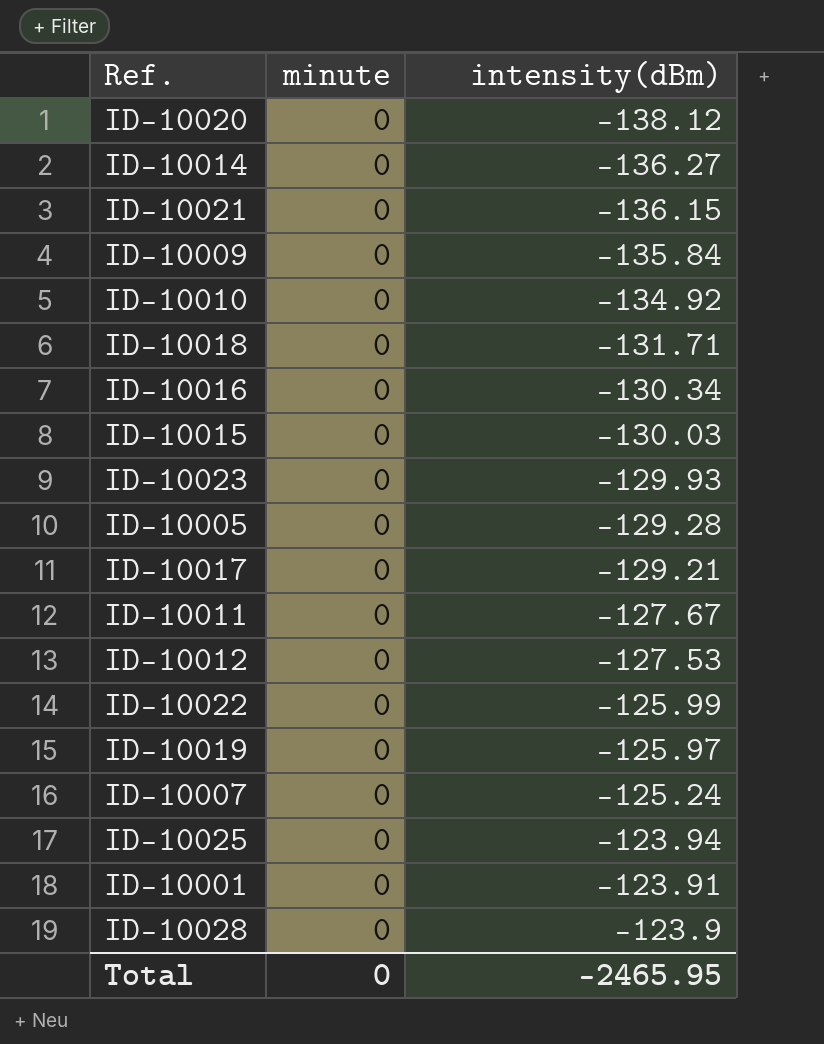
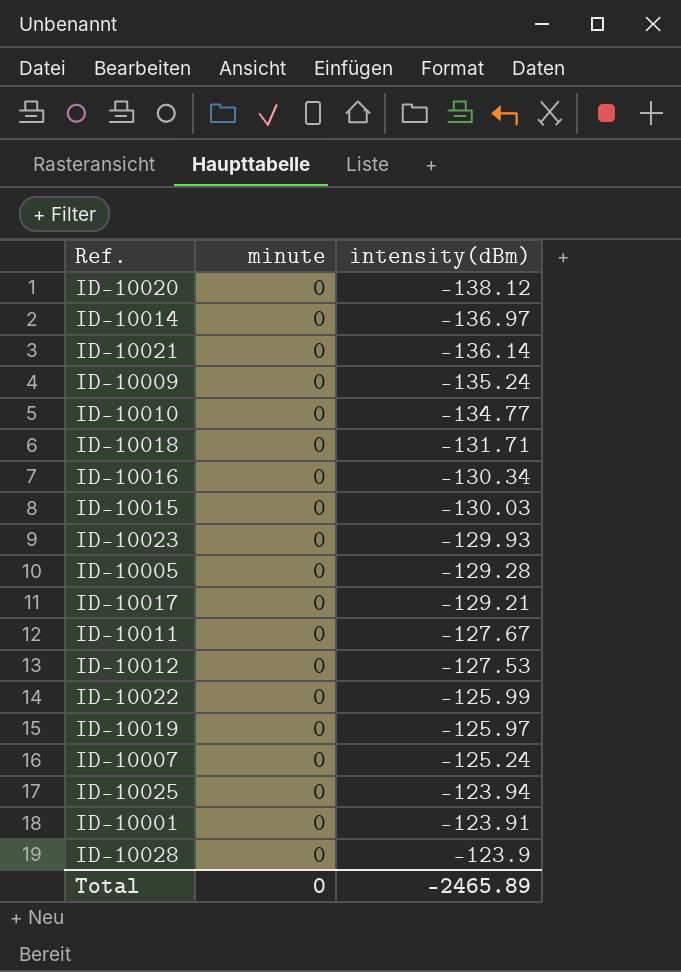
ID-10014 | intensity(dBm): -136.27 -> -136.97
ID-10021 | intensity(dBm): -136.15 -> -136.14
ID-10009 | intensity(dBm): -135.84 -> -135.24
ID-10010 | intensity(dBm): -134.92 -> -134.77
Total | intensity(dBm): -2465.95 -> -2465.89

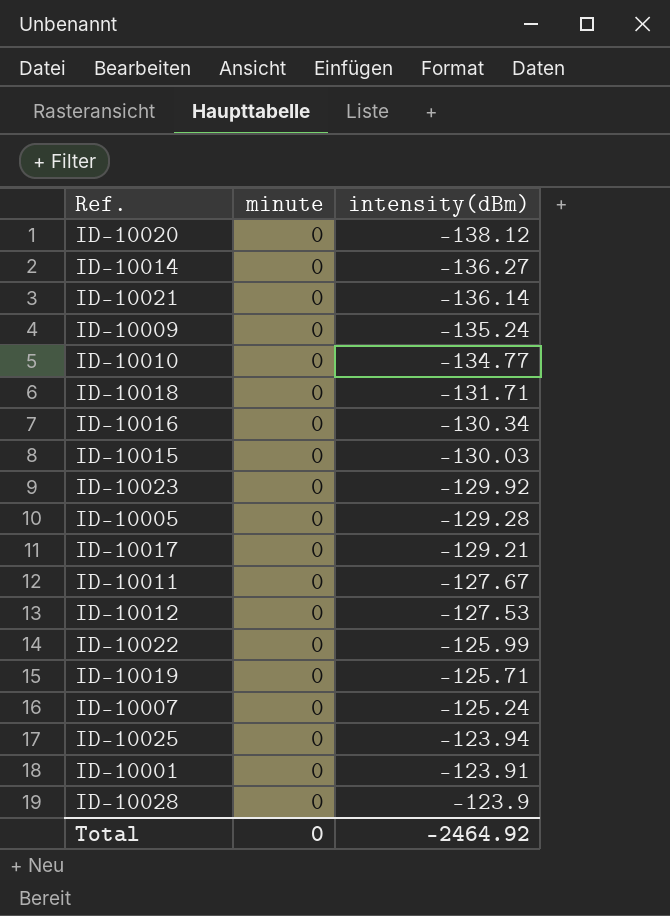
ID-10014 | intensity(dBm): -136.97 -> -136.27
ID-10023 | intensity(dBm): -129.93 -> -129.92
ID-10019 | intensity(dBm): -125.97 -> -125.71
Total | intensity(dBm): -2465.89 -> -2464.92

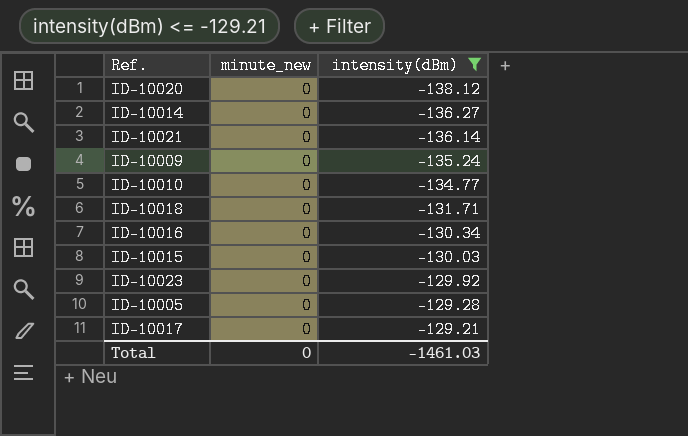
filter: none -> intensity(dBm) <= -129.21
column name: minute -> minute_new
Total | intensity(dBm): -2464.92 -> -1461.03

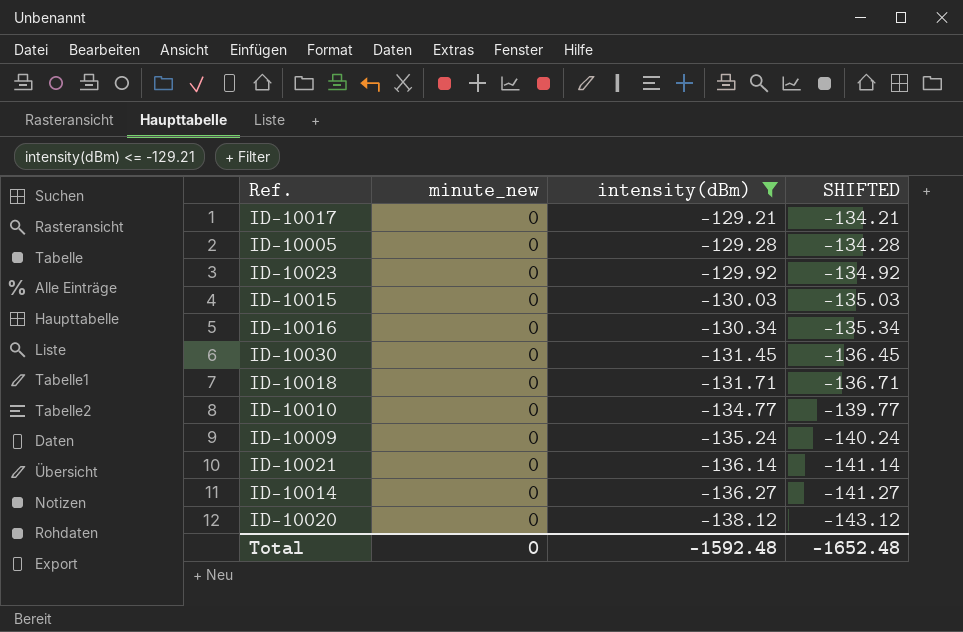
row order: intensity(dBm) ascending -> intensity(dBm) descending
column SHIFTED | formula: none -> [intensity(dBm)] - 5
row ID-10030: none -> 0 | -131.45 | -136.45
Total | intensity(dBm): -1461.03 -> -1592.48

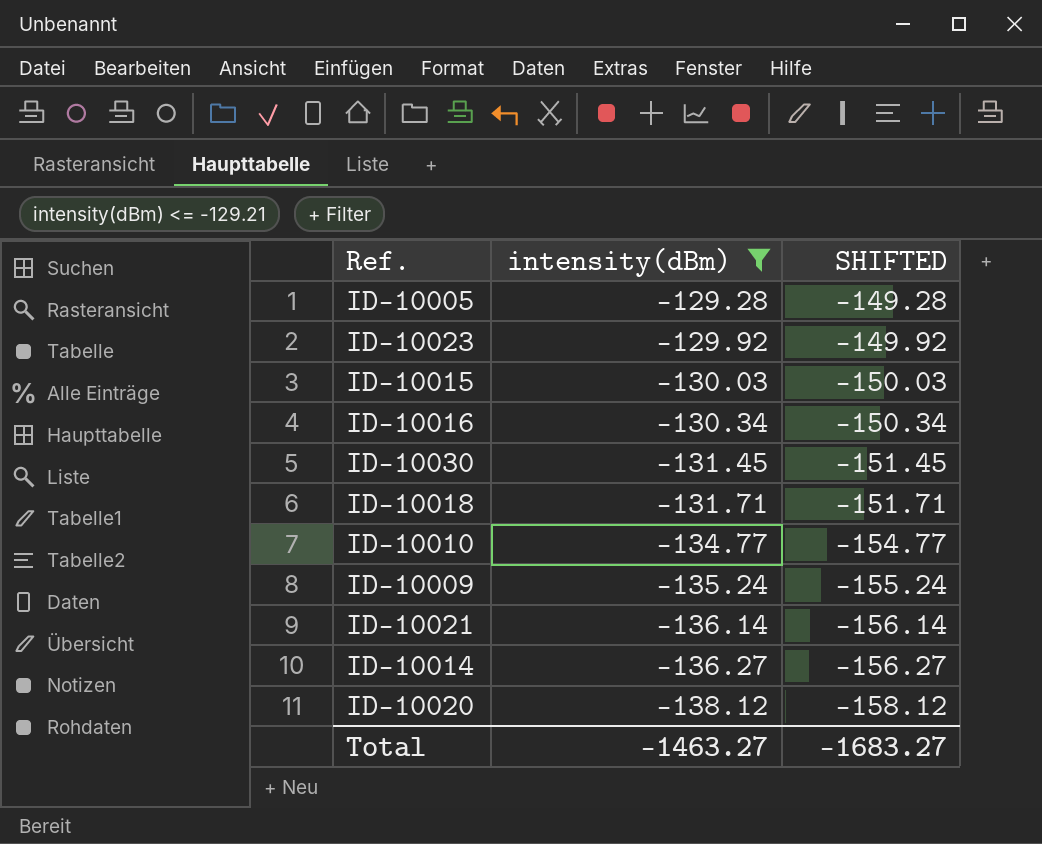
column minute_new | position: 2 -> none
column SHIFTED | formula: [intensity(dBm)] - 5 -> [intensity(dBm)] - 20
row ID-10017: 0 | -129.21 | -134.21 -> none
Total | intensity(dBm): -1592.48 -> -1463.27
Total | SHIFTED: -1652.48 -> -1683.27

